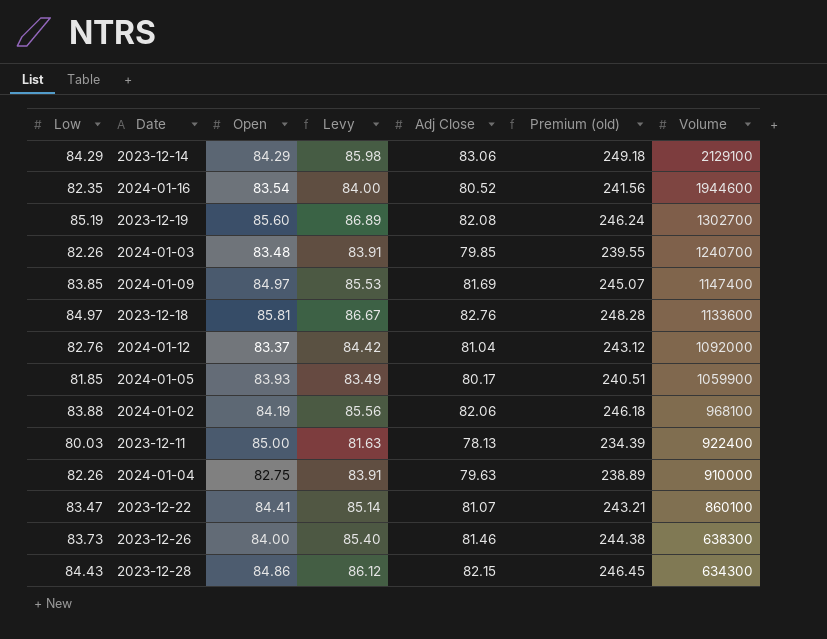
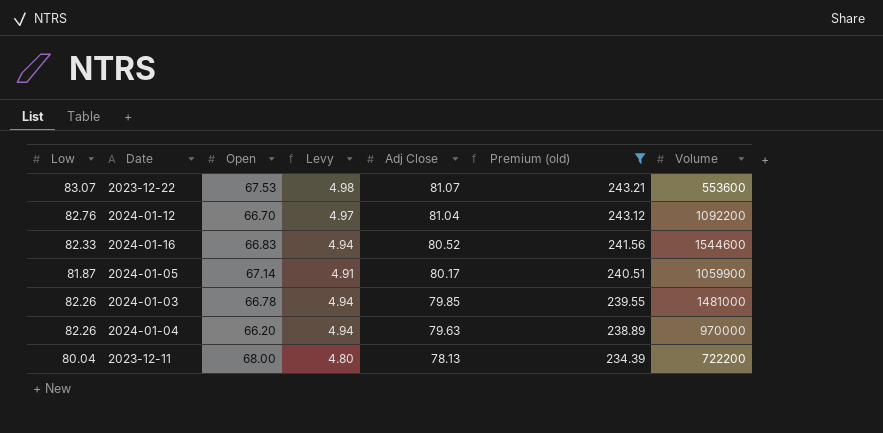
filter: none -> Premium (old) <= 243.21
row order: Volume descending -> Adj Close descending
column Levy | formula: [Low] * 1.02 -> [Low] * 0.06
2023-12-22 | Low: 83.47 -> 83.07
2023-12-22 | Open: 84.41 -> 67.53
2023-12-22 | Volume: 860100 -> 553600
2024-01-12 | Open: 83.37 -> 66.70
2024-01-12 | Volume: 1092000 -> 1092200
2024-01-16 | Low: 82.35 -> 82.33
2024-01-16 | Open: 83.54 -> 66.83
2024-01-16 | Volume: 1944600 -> 1544600
2024-01-05 | Low: 81.85 -> 81.87
2024-01-05 | Open: 83.93 -> 67.14
2024-01-03 | Open: 83.48 -> 66.78
2024-01-03 | Volume: 1240700 -> 1481000
2024-01-04 | Open: 82.75 -> 66.20
2024-01-04 | Volume: 910000 -> 970000
2023-12-11 | Low: 80.03 -> 80.04
2023-12-11 | Open: 85.00 -> 68.00
2023-12-11 | Volume: 922400 -> 722200

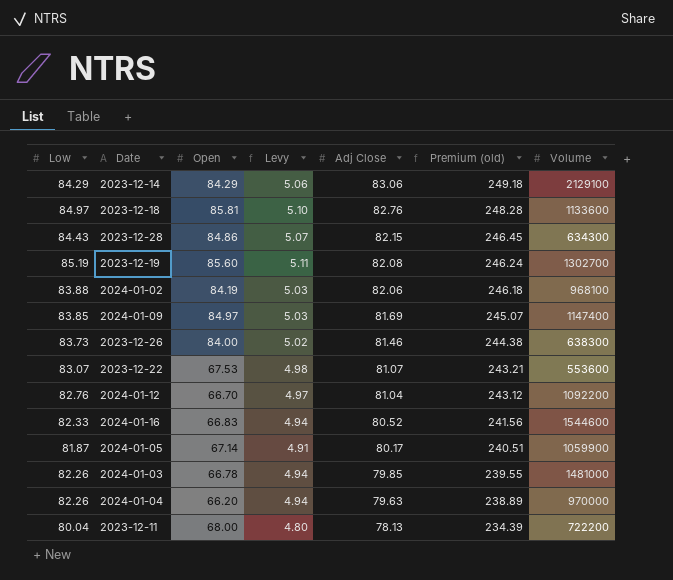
filter: Premium (old) <= 243.21 -> none

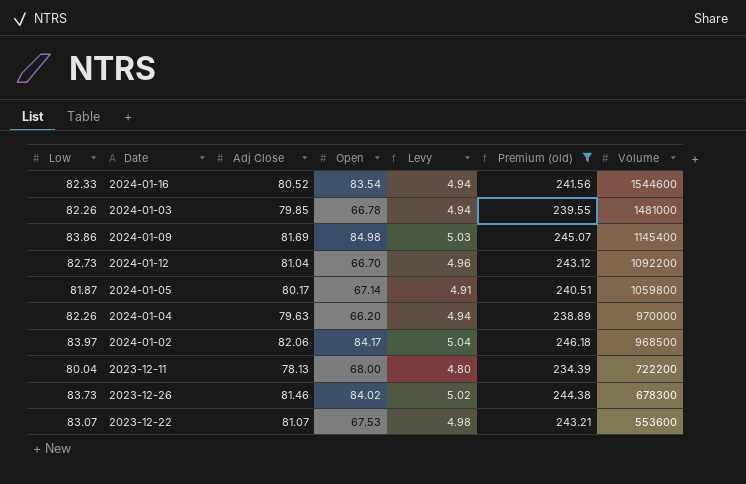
filter: none -> Premium (old) <= 246.18
row order: Adj Close descending -> Volume descending
column Adj Close | position: 5 -> 3
2024-01-16 | Open: 66.83 -> 83.54
2024-01-09 | Low: 83.85 -> 83.86
2024-01-09 | Open: 84.97 -> 84.98
2024-01-09 | Volume: 1147400 -> 1145400
2024-01-12 | Low: 82.76 -> 82.73
2024-01-12 | Levy: 4.97 -> 4.96
2024-01-05 | Volume: 1059900 -> 1059800
2024-01-02 | Low: 83.88 -> 83.97
2024-01-02 | Open: 84.19 -> 84.17
2024-01-02 | Levy: 5.03 -> 5.04
2024-01-02 | Volume: 968100 -> 968500
2023-12-26 | Open: 84.00 -> 84.02
2023-12-26 | Volume: 638300 -> 678300

